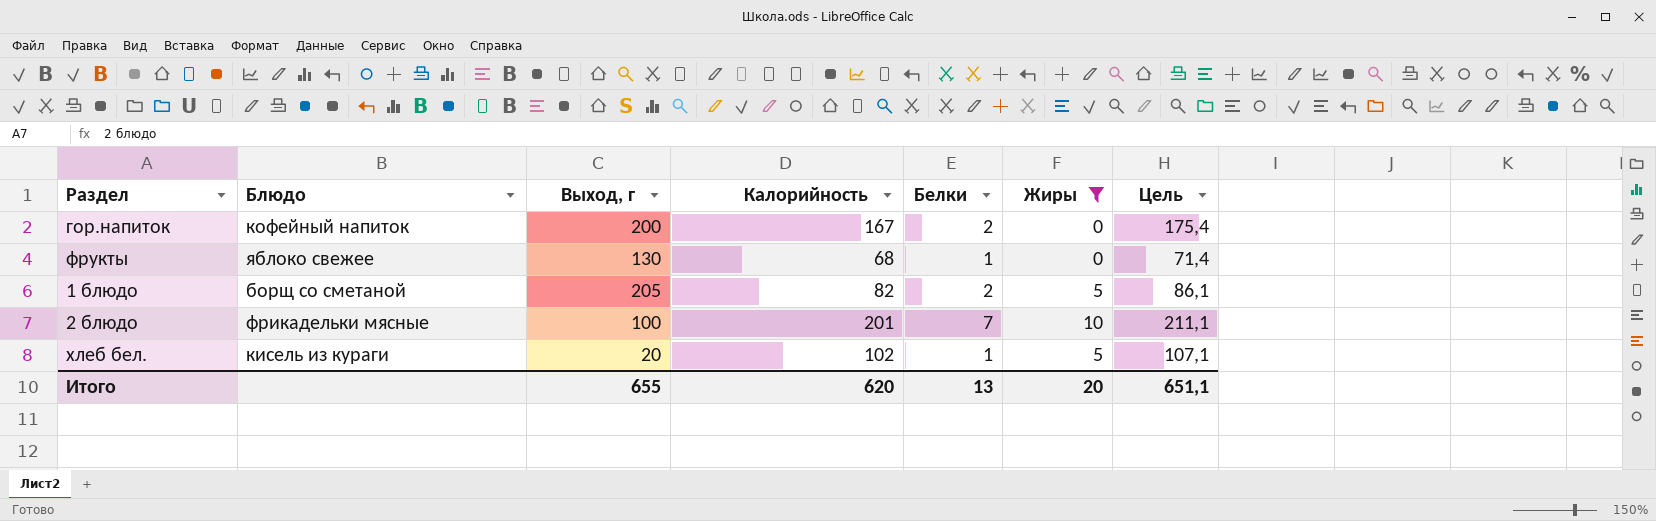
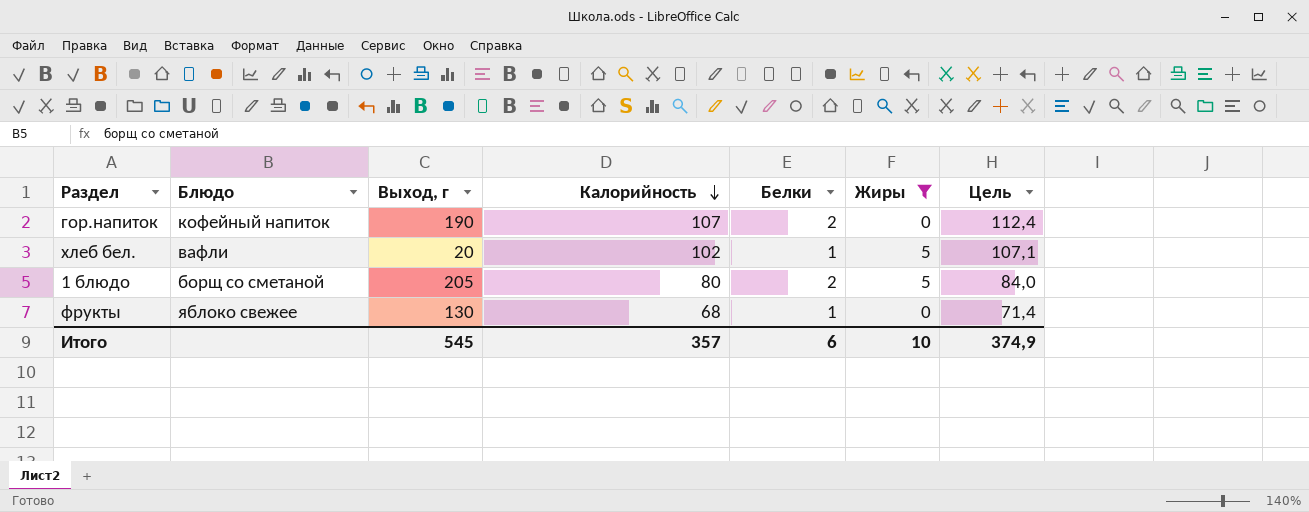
row order: none -> Калорийность descending
row 2 блюдо: фрикадельки мясные | 100 | 201 | 7 | 10 | 211,1 -> none
гор.напиток | Выход, г: 200 -> 190
гор.напиток | Калорийность: 167 -> 107
гор.напиток | Цель: 175,4 -> 112,4
хлеб бел. | Блюдо: кисель из кураги -> вафли
1 блюдо | Калорийность: 82 -> 80
1 блюдо | Цель: 86,1 -> 84,0
Итого | Выход, г: 655 -> 545
Итого | Калорийность: 620 -> 357
Итого | Белки: 13 -> 6
Итого | Жиры: 20 -> 10
Итого | Цель: 651,1 -> 374,9

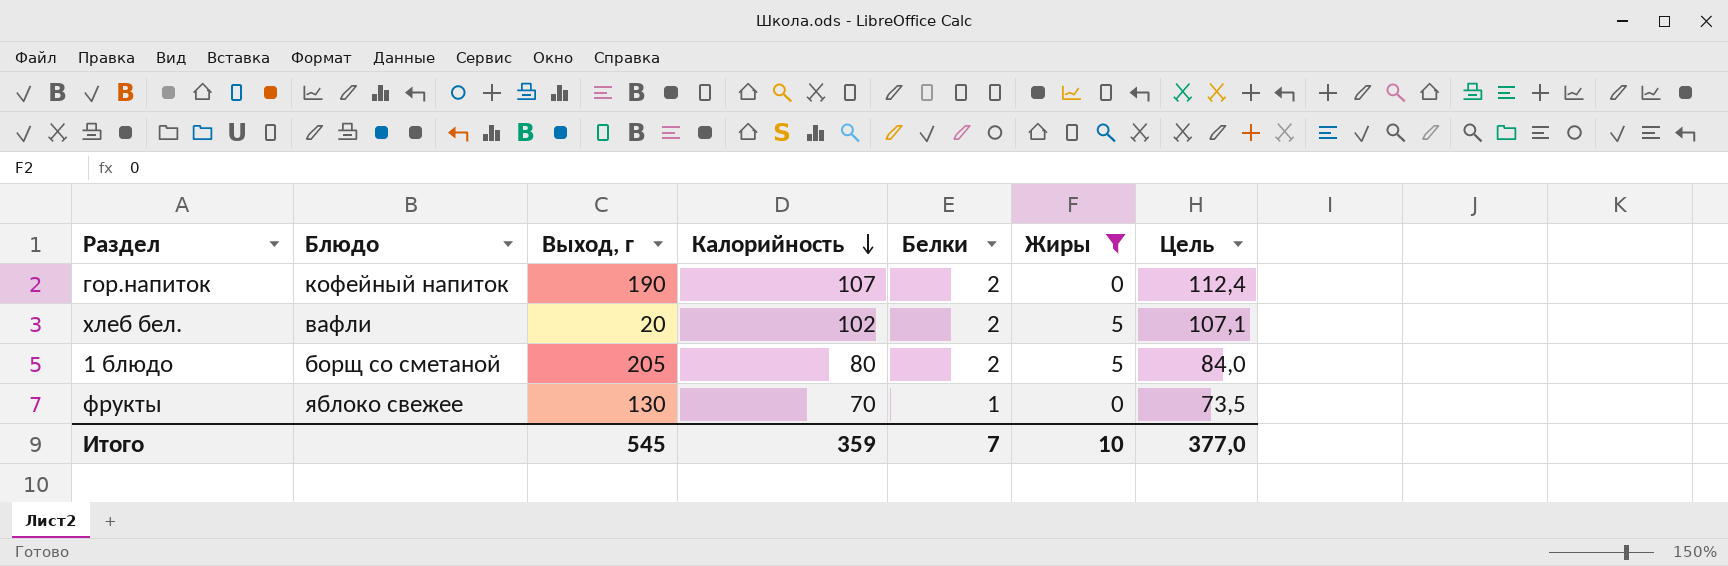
хлеб бел. | Белки: 1 -> 2
фрукты | Калорийность: 68 -> 70
фрукты | Цель: 71,4 -> 73,5
Итого | Калорийность: 357 -> 359
Итого | Белки: 6 -> 7
Итого | Цель: 374,9 -> 377,0

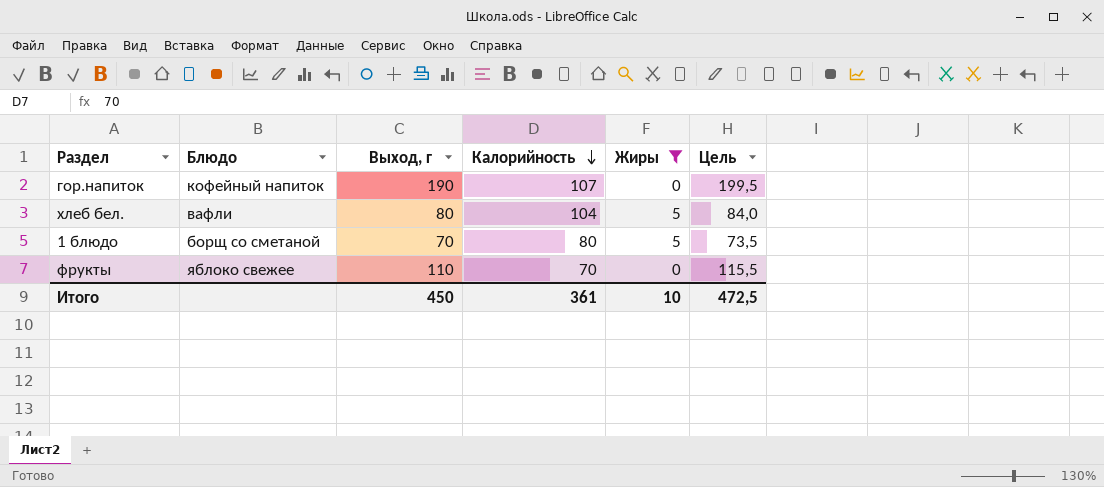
column Белки | position: 5 -> none
column Цель | formula: [Калорийность] * 1,05 -> [Выход, г] * 1,05
хлеб бел. | Выход, г: 20 -> 80
хлеб бел. | Калорийность: 102 -> 104
1 блюдо | Выход, г: 205 -> 70
фрукты | Выход, г: 130 -> 110
Итого | Выход, г: 545 -> 450
Итого | Калорийность: 359 -> 361
Итого | Цель: 377,0 -> 472,5

